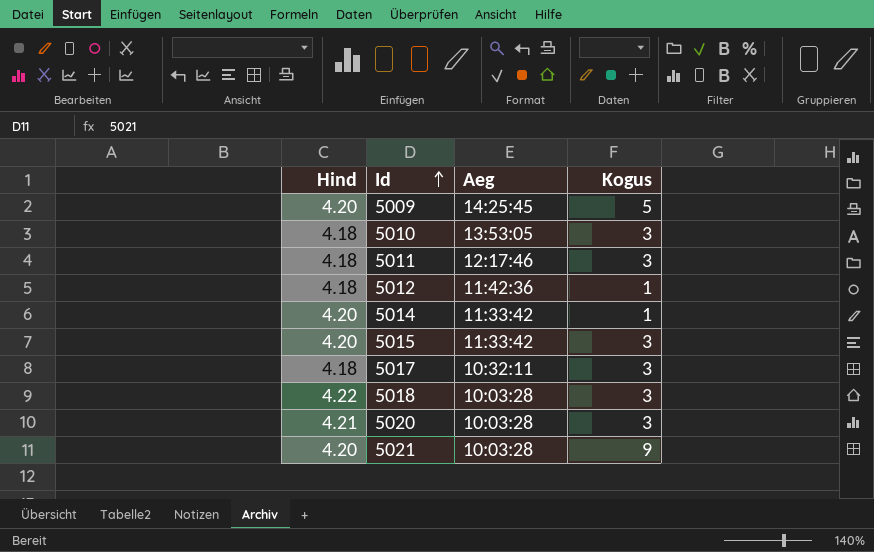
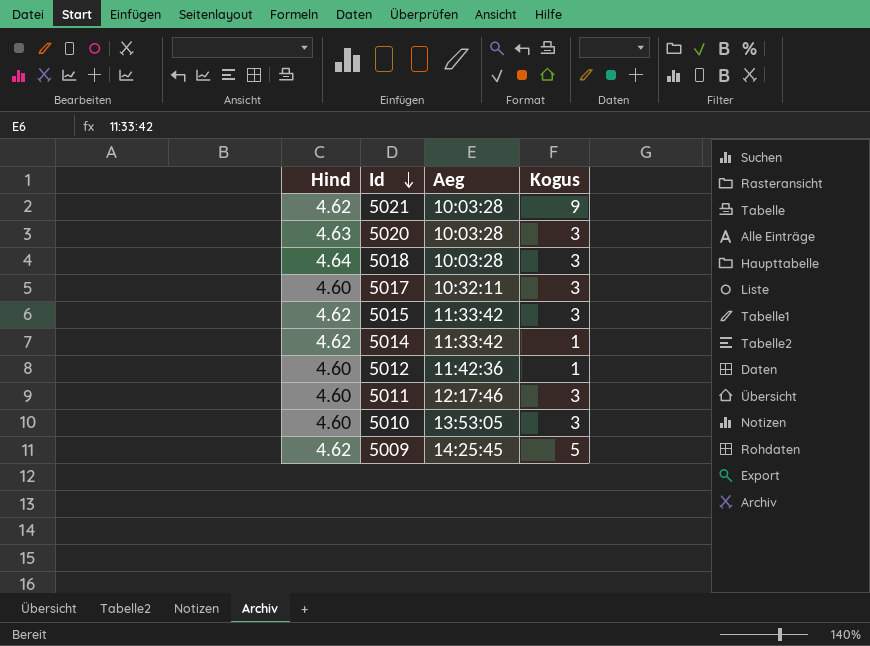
row order: Id ascending -> Id descending
5021 | Hind: 4.20 -> 4.62
5020 | Hind: 4.21 -> 4.63
5018 | Hind: 4.22 -> 4.64
5017 | Hind: 4.18 -> 4.60
5015 | Hind: 4.20 -> 4.62
5014 | Hind: 4.20 -> 4.62
5012 | Hind: 4.18 -> 4.60
5011 | Hind: 4.18 -> 4.60
5010 | Hind: 4.18 -> 4.60
5009 | Hind: 4.20 -> 4.62

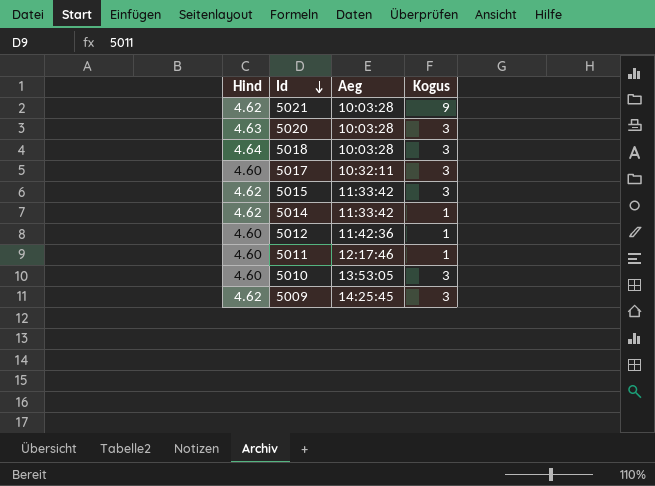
5011 | Kogus: 3 -> 1
5009 | Kogus: 5 -> 3

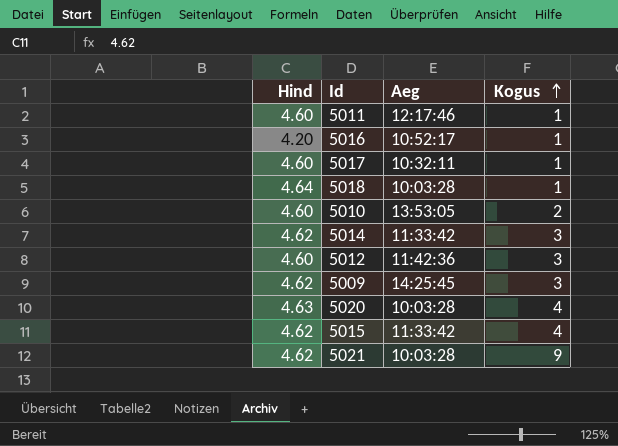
row order: Id descending -> Kogus ascending
row 5016: none -> 4.20 | 10:52:17 | 1
5017 | Kogus: 3 -> 1
5018 | Kogus: 3 -> 1
5010 | Kogus: 3 -> 2
5014 | Kogus: 1 -> 3
5012 | Kogus: 1 -> 3
5020 | Kogus: 3 -> 4
5015 | Kogus: 3 -> 4

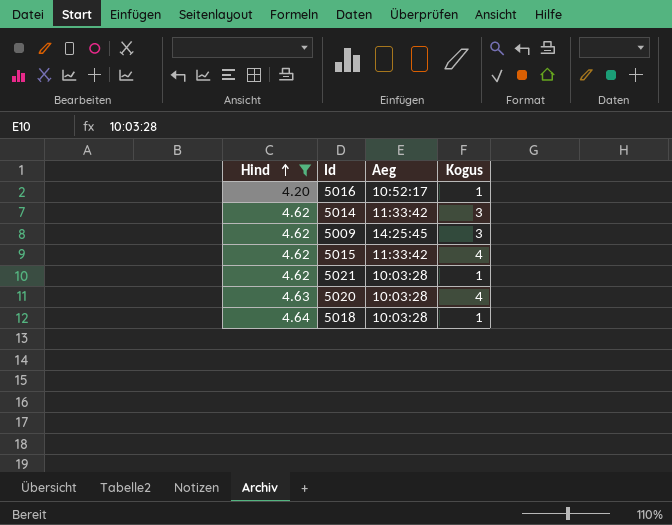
filter: none -> Hind != 4.60
row order: Kogus ascending -> Hind ascending
5021 | Kogus: 9 -> 1

